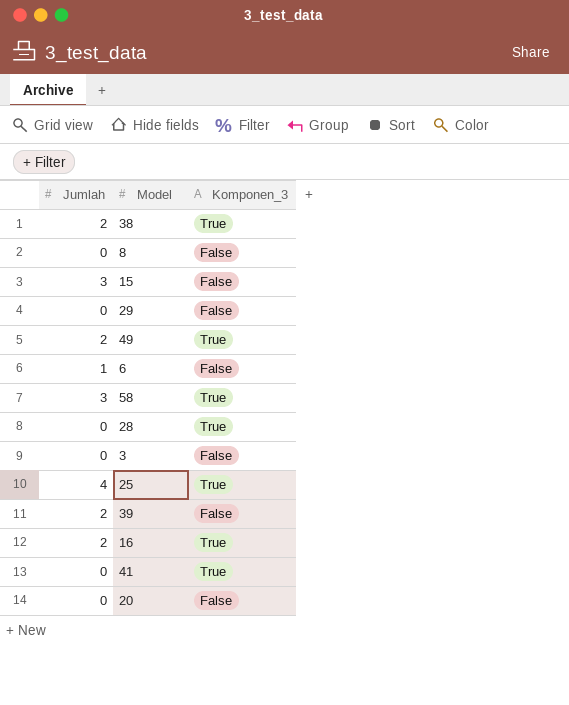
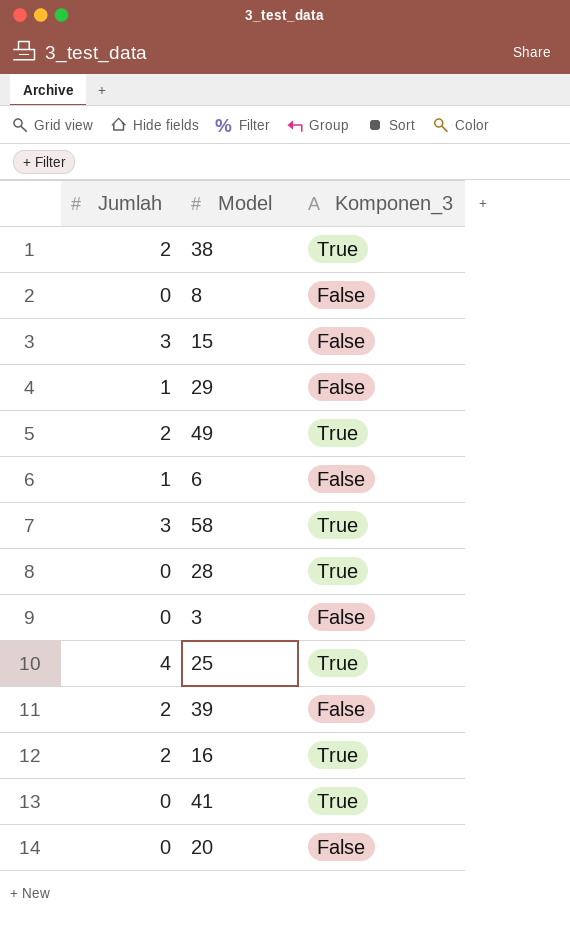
29 | Jumlah: 0 -> 1

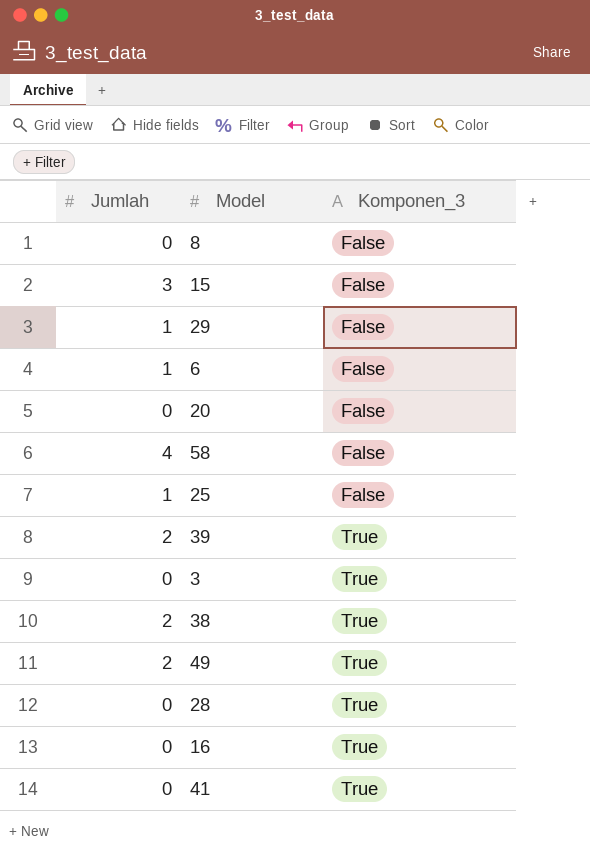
row order: none -> Komponen_3 ascending
58 | Jumlah: 3 -> 4
58 | Komponen_3: True -> False
25 | Jumlah: 4 -> 1
25 | Komponen_3: True -> False
39 | Komponen_3: False -> True
3 | Komponen_3: False -> True
16 | Jumlah: 2 -> 0

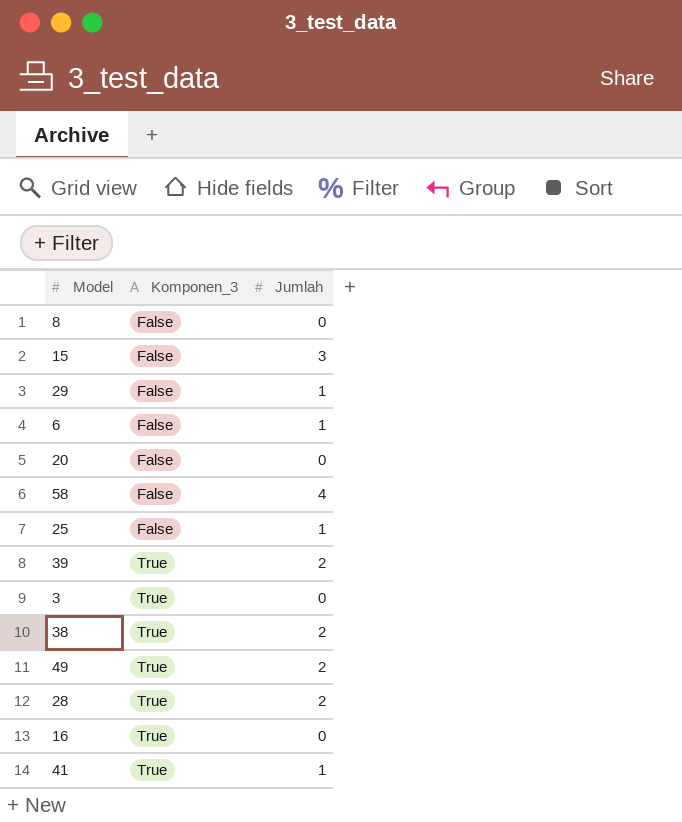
column Jumlah | position: 1 -> 3
28 | Jumlah: 0 -> 2
41 | Jumlah: 0 -> 1

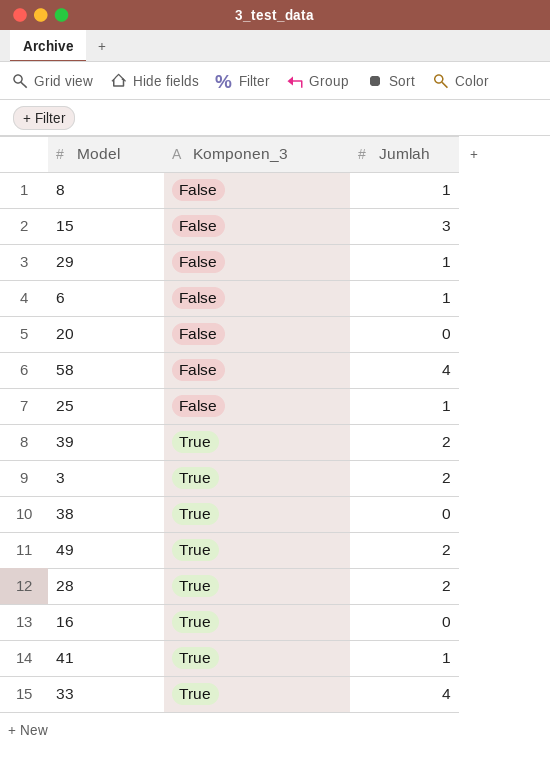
8 | Jumlah: 0 -> 1
3 | Jumlah: 0 -> 2
38 | Jumlah: 2 -> 0
row 33: none -> True | 4

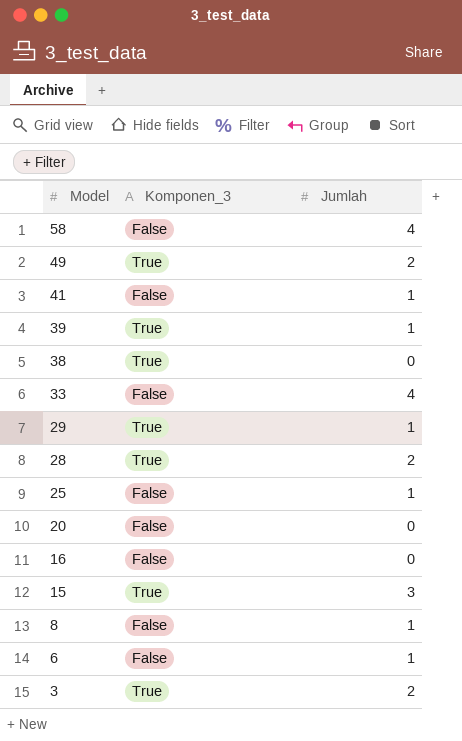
row order: Komponen_3 ascending -> Model descending
41 | Komponen_3: True -> False
39 | Jumlah: 2 -> 1
33 | Komponen_3: True -> False
29 | Komponen_3: False -> True
16 | Komponen_3: True -> False
15 | Komponen_3: False -> True

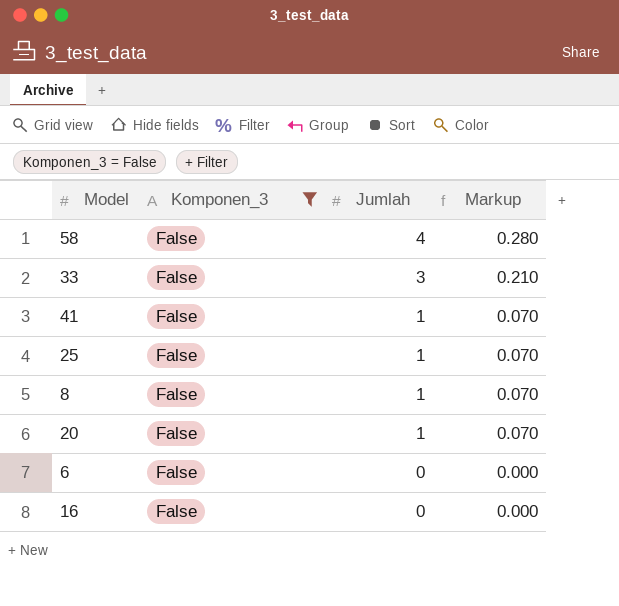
filter: none -> Komponen_3 = False
row order: Model descending -> Jumlah descending
column Markup | formula: none -> [Jumlah] * 0.07
33 | Jumlah: 4 -> 3
20 | Jumlah: 0 -> 1
6 | Jumlah: 1 -> 0

